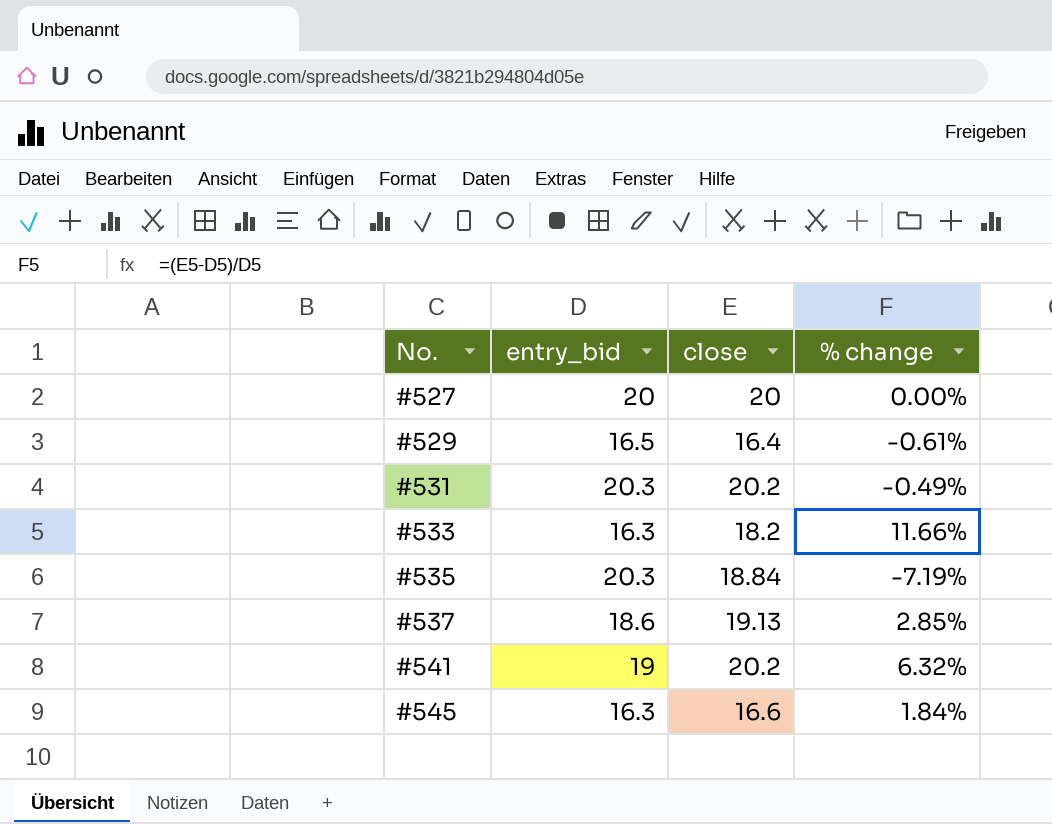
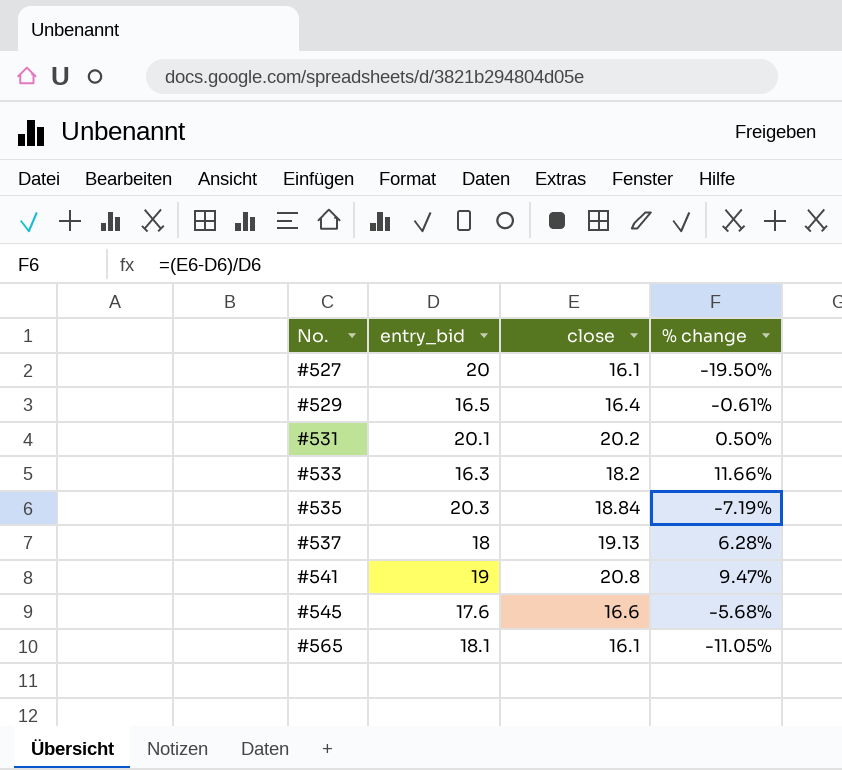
#527 | close: 20 -> 16.1
#527 | % change: 0.00% -> -19.50%
#531 | entry_bid: 20.3 -> 20.1
#531 | % change: -0.49% -> 0.50%
#537 | entry_bid: 18.6 -> 18
#537 | % change: 2.85% -> 6.28%
#541 | close: 20.2 -> 20.8
#541 | % change: 6.32% -> 9.47%
#545 | entry_bid: 16.3 -> 17.6
#545 | % change: 1.84% -> -5.68%
row #565: none -> 18.1 | 16.1 | -11.05%

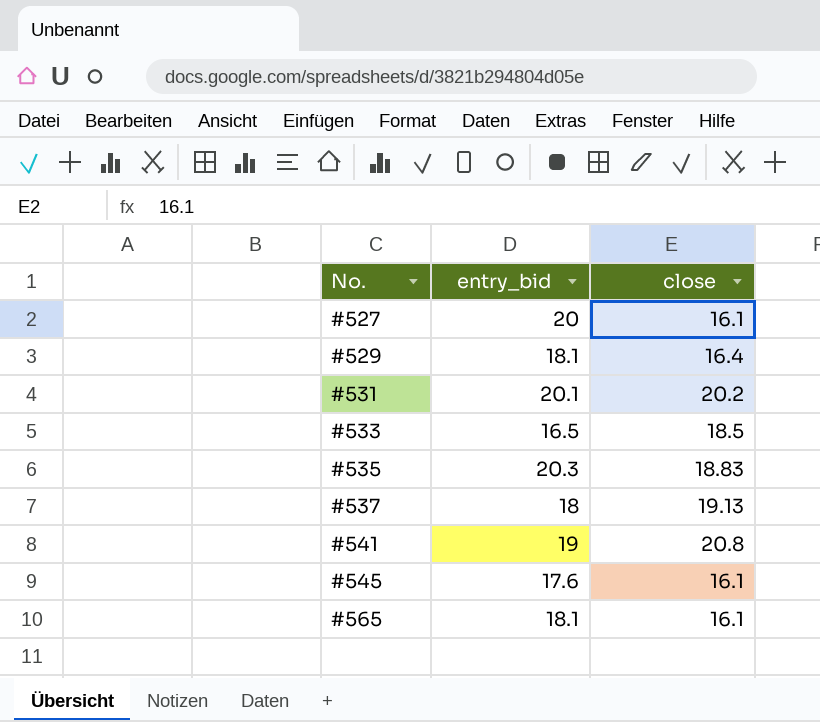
column % change | formula: ([close] - [entry_bid]) / [entry_bid] -> none
#529 | entry_bid: 16.5 -> 18.1
#533 | entry_bid: 16.3 -> 16.5
#533 | close: 18.2 -> 18.5
#535 | close: 18.84 -> 18.83
#545 | close: 16.6 -> 16.1

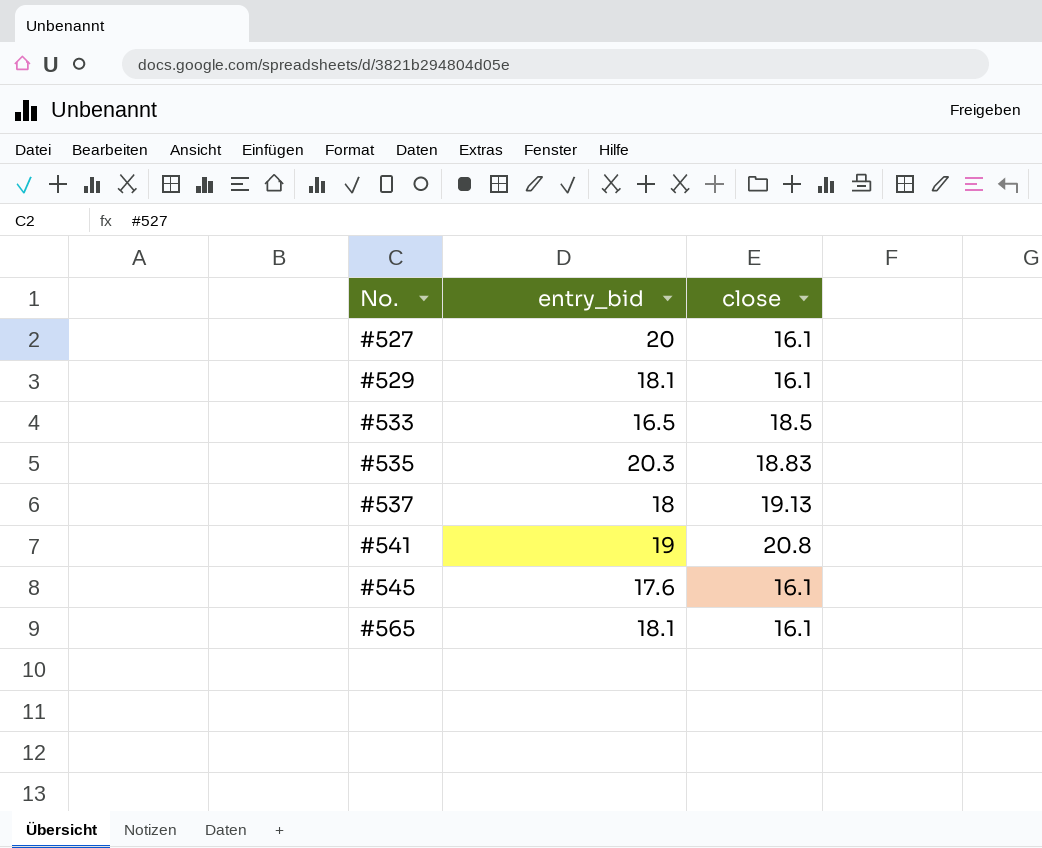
row #531: 20.1 | 20.2 -> none
#529 | close: 16.4 -> 16.1

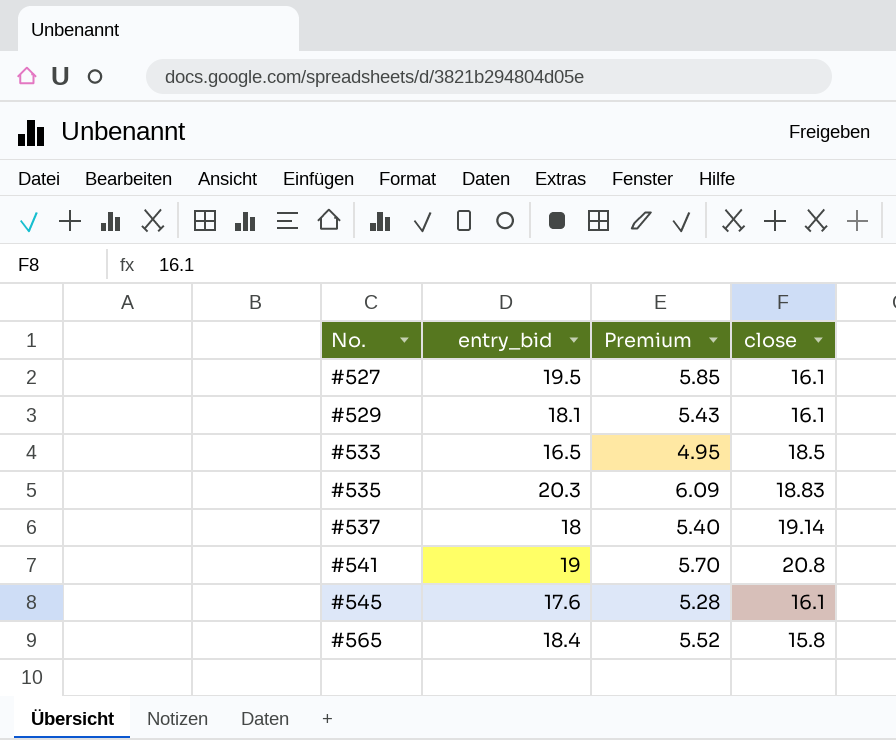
column Premium | formula: none -> [entry_bid] * 0.3
#527 | entry_bid: 20 -> 19.5
#537 | close: 19.13 -> 19.14
#565 | entry_bid: 18.1 -> 18.4
#565 | close: 16.1 -> 15.8

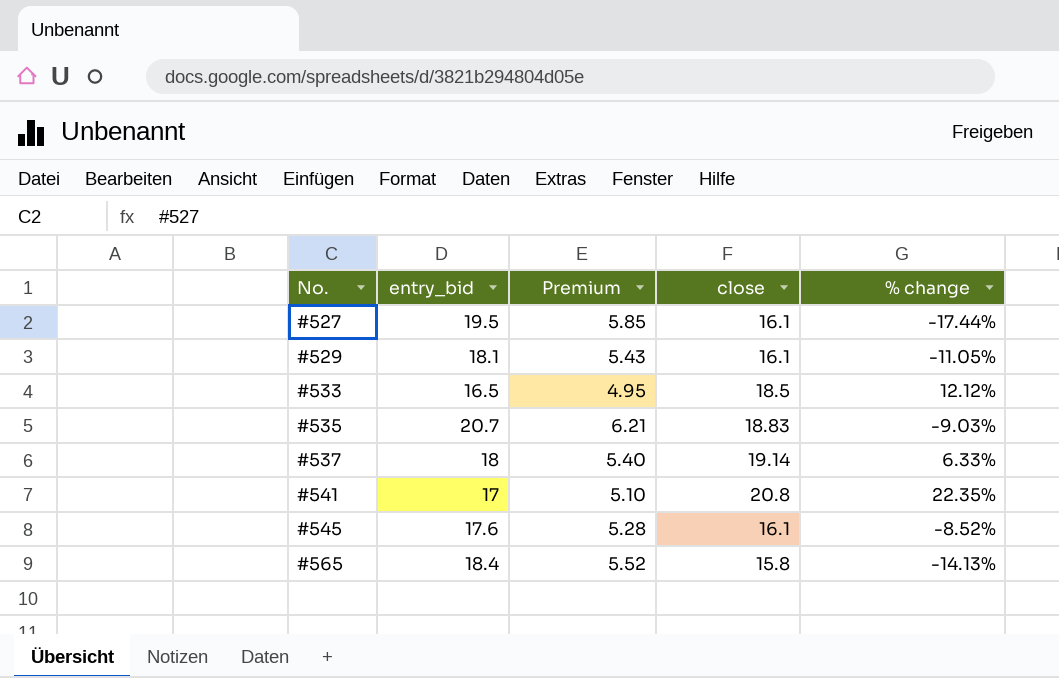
column % change | formula: none -> ([close] - [entry_bid]) / [entry_bid]
#535 | entry_bid: 20.3 -> 20.7
#535 | Premium: 6.09 -> 6.21
#541 | entry_bid: 19 -> 17
#541 | Premium: 5.70 -> 5.10

